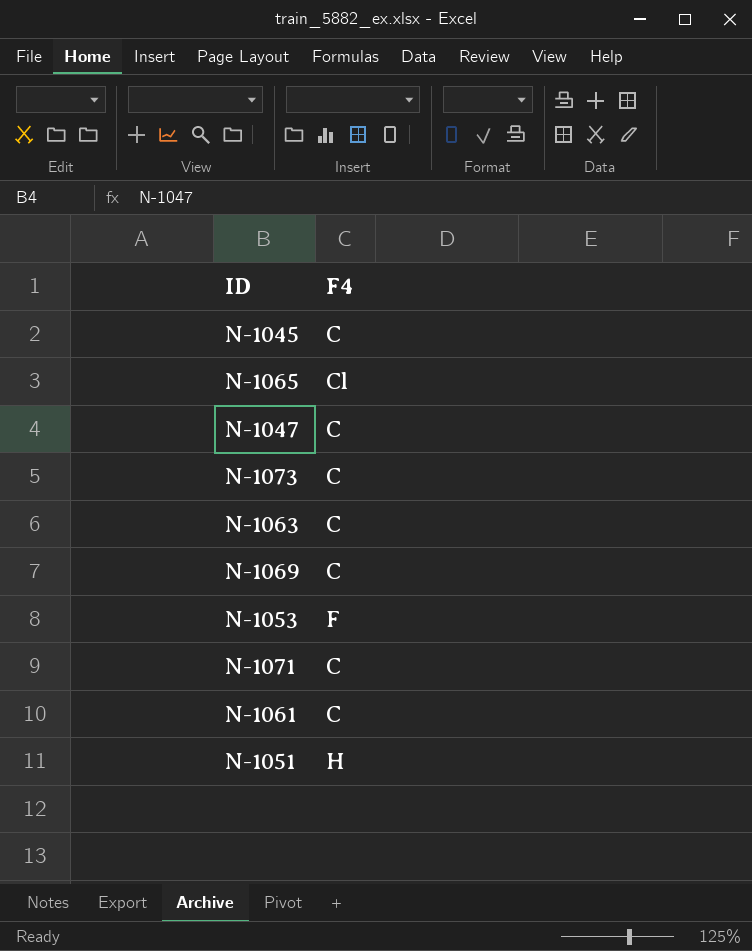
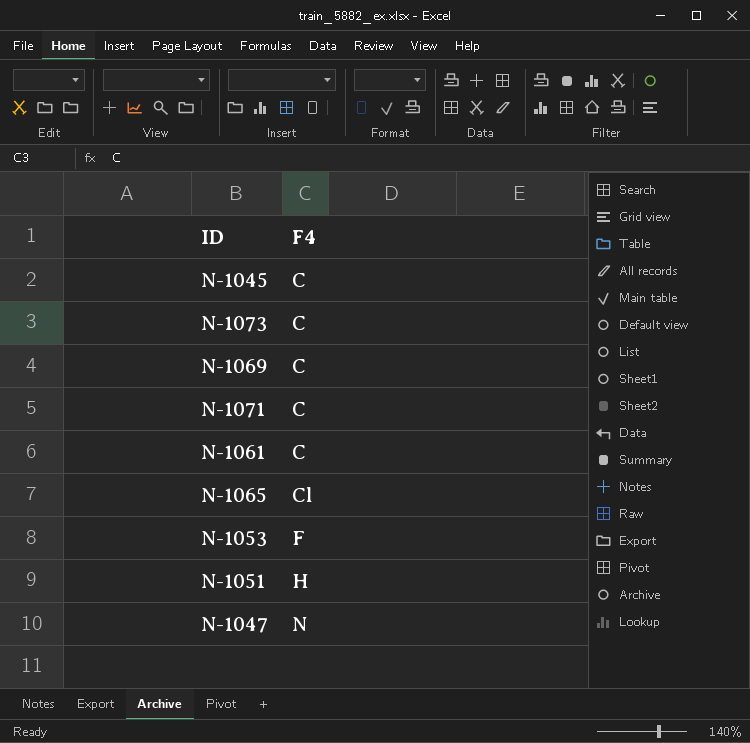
row order: none -> F4 ascending
row N-1063: C -> none
N-1047 | F4: C -> N

